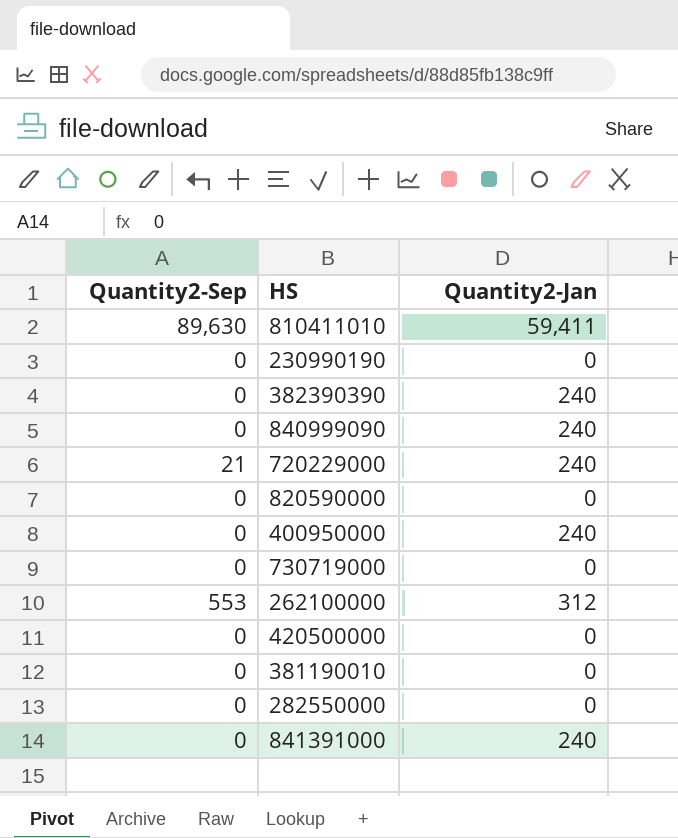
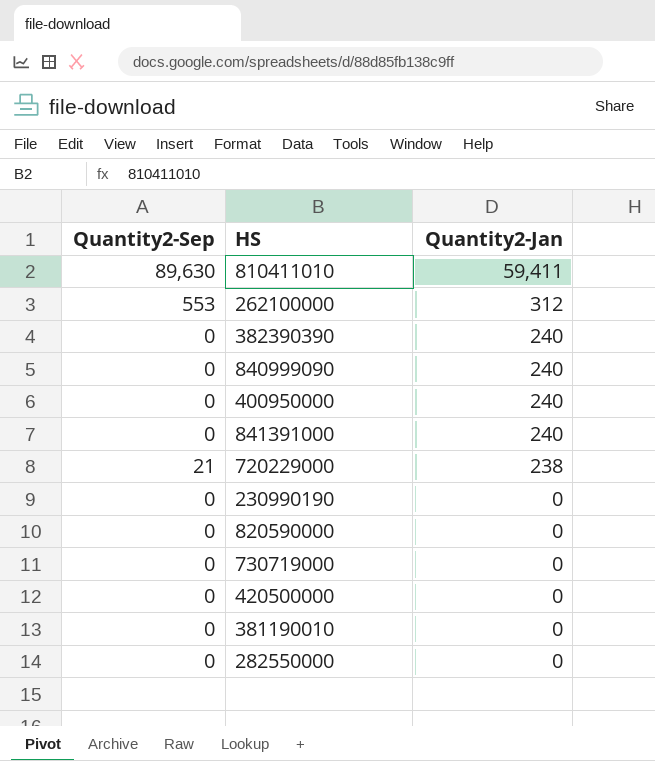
row order: none -> Quantity2-Jan descending
720229000 | Quantity2-Jan: 240 -> 238

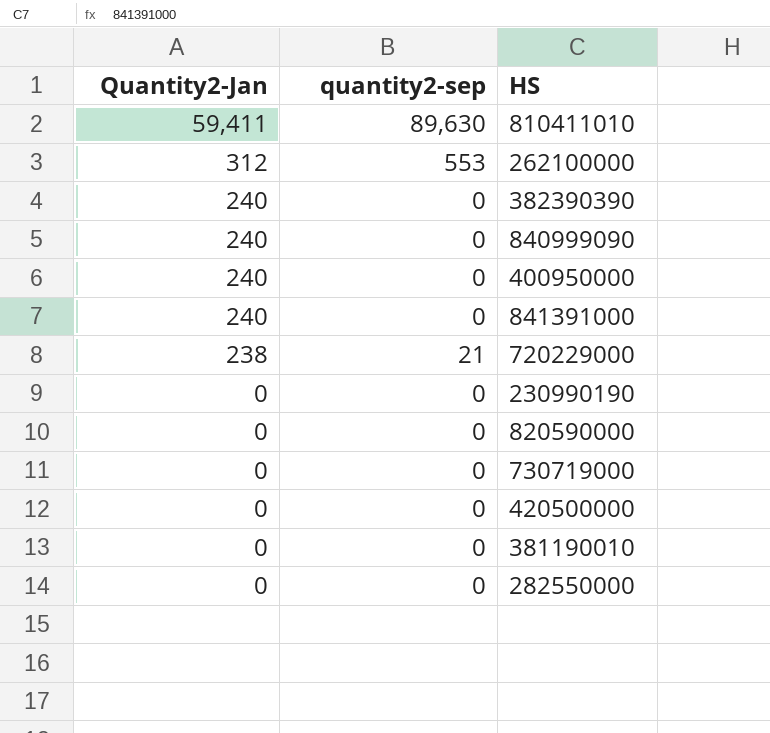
column Quantity2-Jan | position: 3 -> 1
column name: Quantity2-Sep -> quantity2-sep

